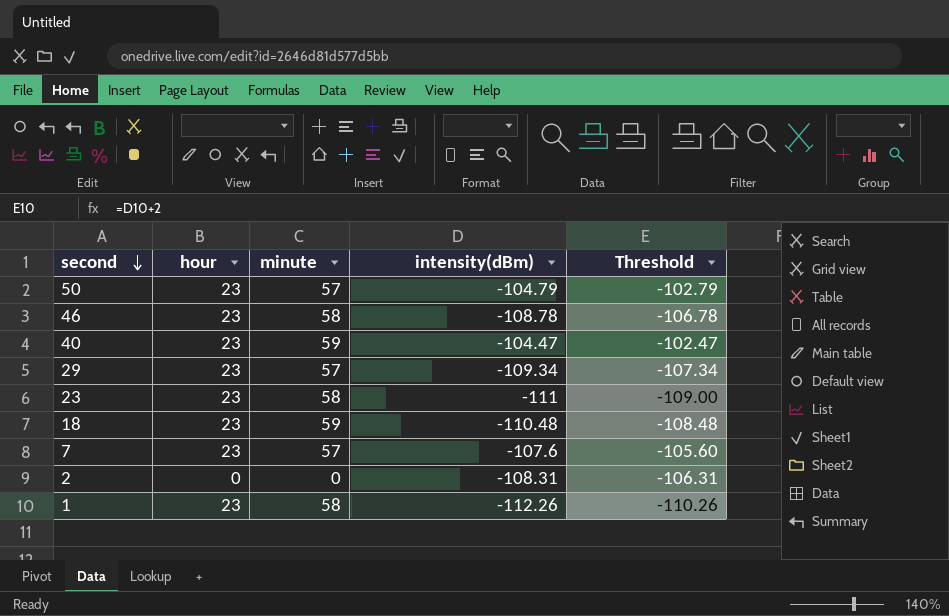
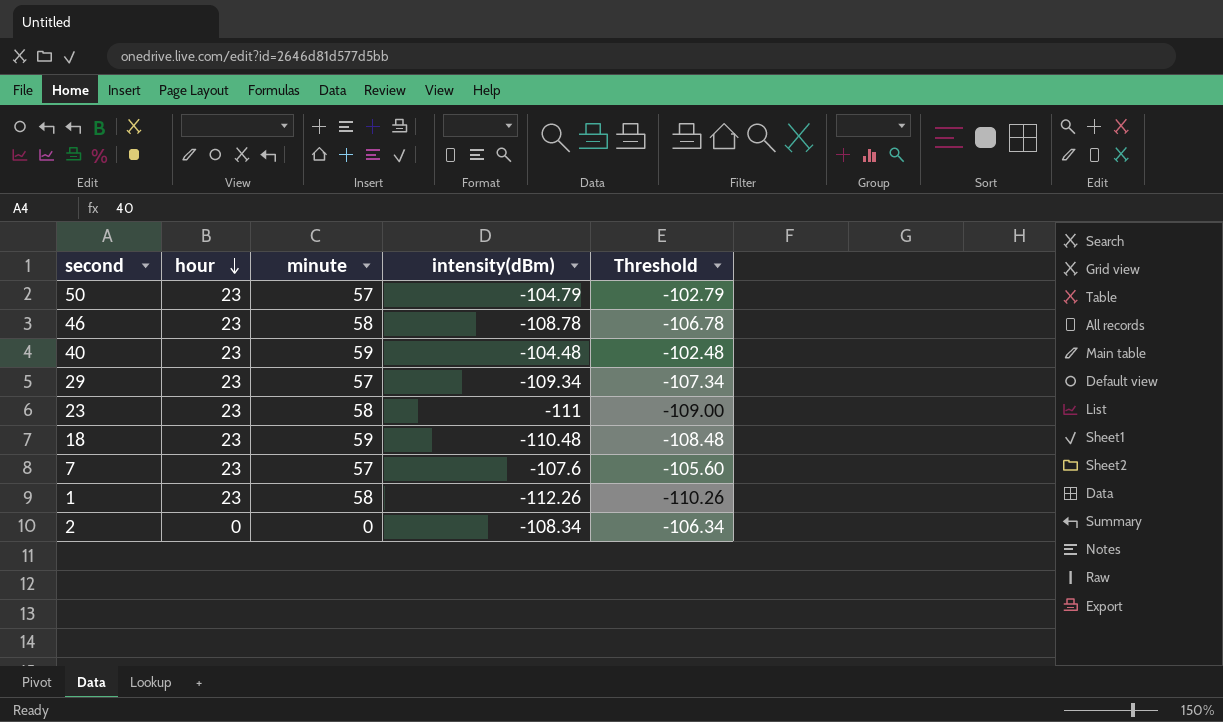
row order: second descending -> hour descending
40 | intensity(dBm): -104.47 -> -104.48
40 | Threshold: -102.47 -> -102.48
2 | intensity(dBm): -108.31 -> -108.34
2 | Threshold: -106.31 -> -106.34

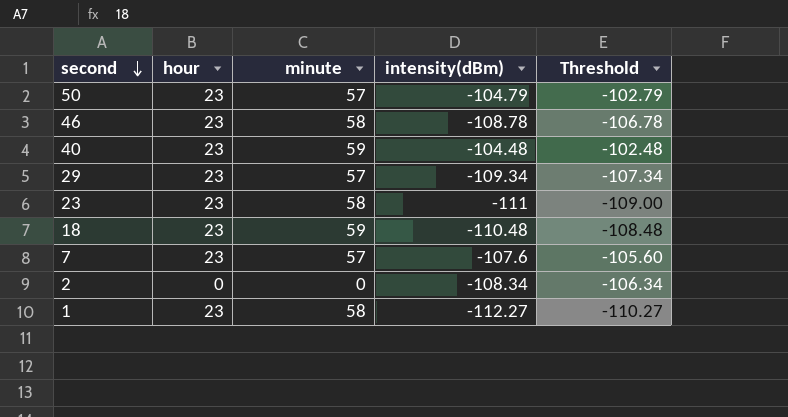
row order: hour descending -> second descending
1 | intensity(dBm): -112.26 -> -112.27
1 | Threshold: -110.26 -> -110.27

